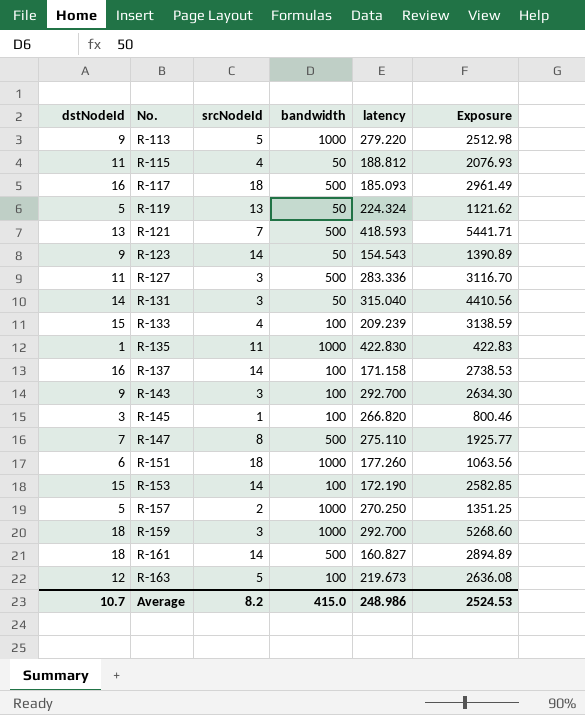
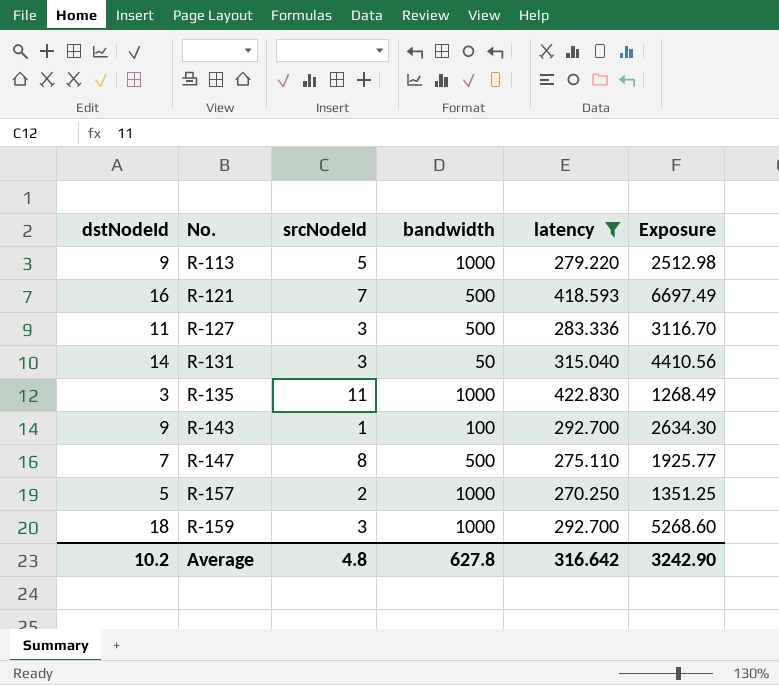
filter: none -> latency >= 270.250
R-121 | dstNodeId: 13 -> 16
R-121 | Exposure: 5441.71 -> 6697.49
R-135 | dstNodeId: 1 -> 3
R-135 | Exposure: 422.83 -> 1268.49
R-143 | srcNodeId: 3 -> 1
Average | dstNodeId: 10.7 -> 10.2
Average | srcNodeId: 8.2 -> 4.8
Average | bandwidth: 415.0 -> 627.8
Average | latency: 248.986 -> 316.642
Average | Exposure: 2524.53 -> 3242.90

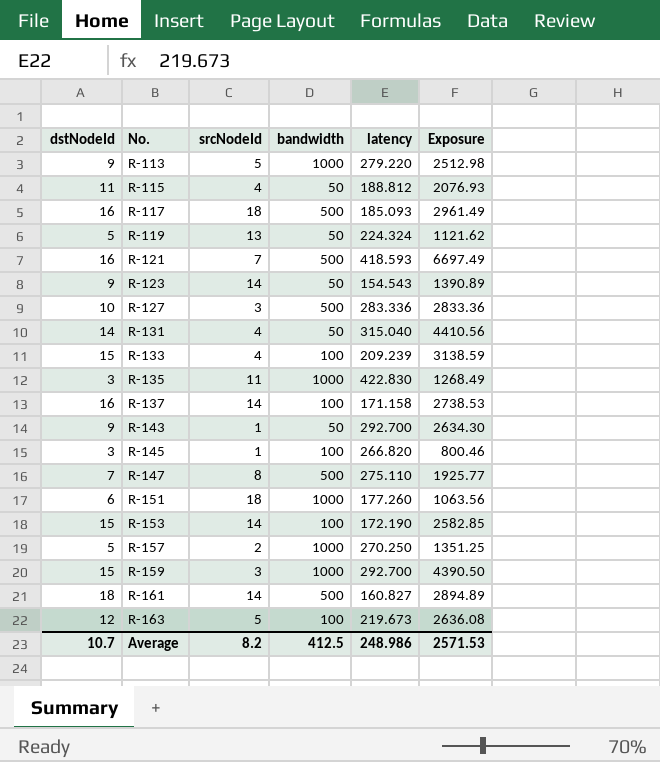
filter: latency >= 270.250 -> none
R-127 | dstNodeId: 11 -> 10
R-127 | Exposure: 3116.70 -> 2833.36
R-131 | srcNodeId: 3 -> 4
R-143 | bandwidth: 100 -> 50
R-159 | dstNodeId: 18 -> 15
R-159 | Exposure: 5268.60 -> 4390.50
Average | dstNodeId: 10.2 -> 10.7
Average | srcNodeId: 4.8 -> 8.2
Average | bandwidth: 627.8 -> 412.5
Average | latency: 316.642 -> 248.986
Average | Exposure: 3242.90 -> 2571.53

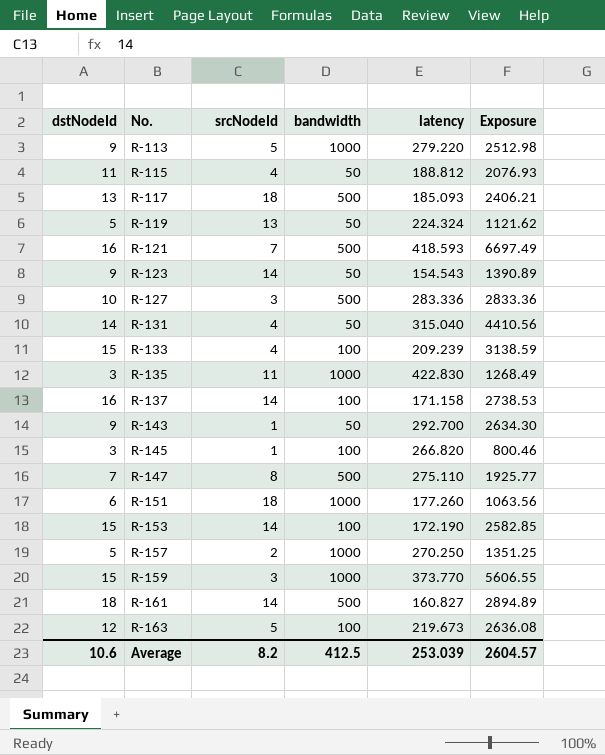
R-117 | dstNodeId: 16 -> 13
R-117 | Exposure: 2961.49 -> 2406.21
R-159 | latency: 292.700 -> 373.770
R-159 | Exposure: 4390.50 -> 5606.55
Average | dstNodeId: 10.7 -> 10.6
Average | latency: 248.986 -> 253.039
Average | Exposure: 2571.53 -> 2604.57

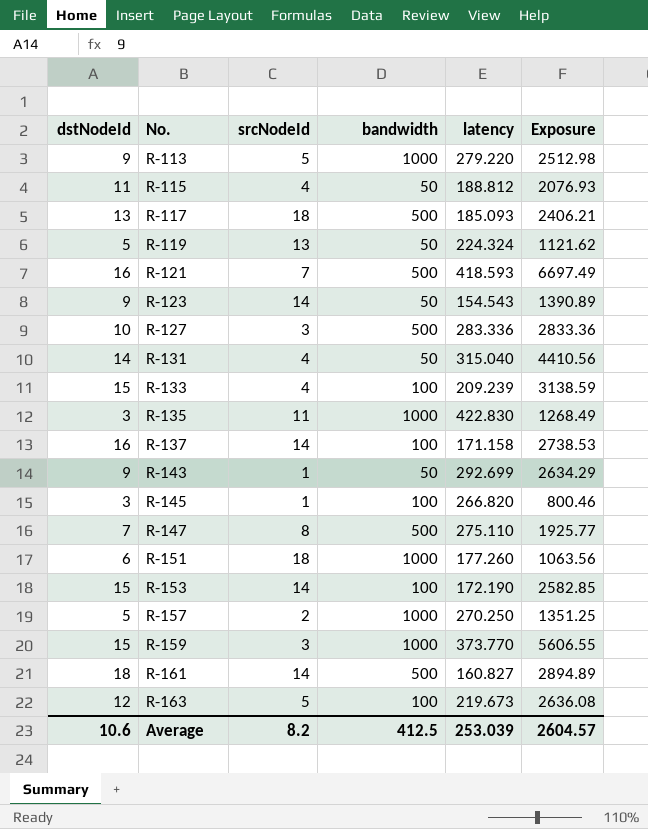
R-143 | latency: 292.700 -> 292.699
R-143 | Exposure: 2634.30 -> 2634.29

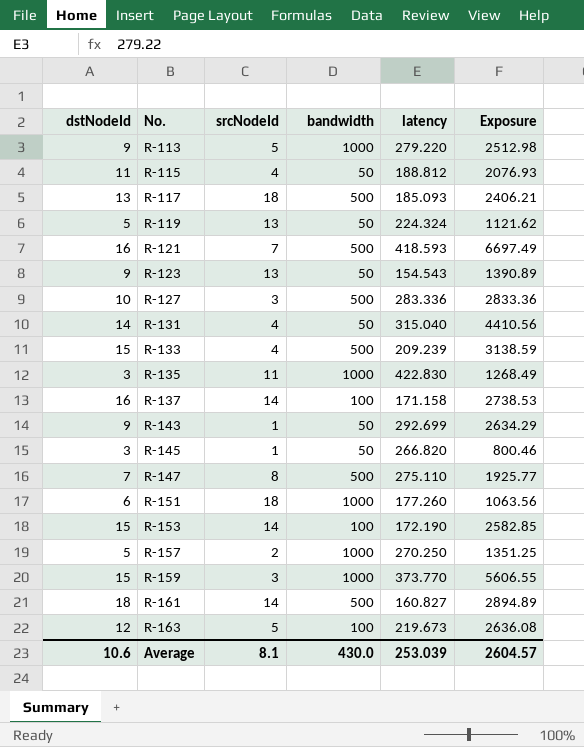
R-123 | srcNodeId: 14 -> 13
R-133 | bandwidth: 100 -> 500
R-145 | bandwidth: 100 -> 50
Average | srcNodeId: 8.2 -> 8.1
Average | bandwidth: 412.5 -> 430.0

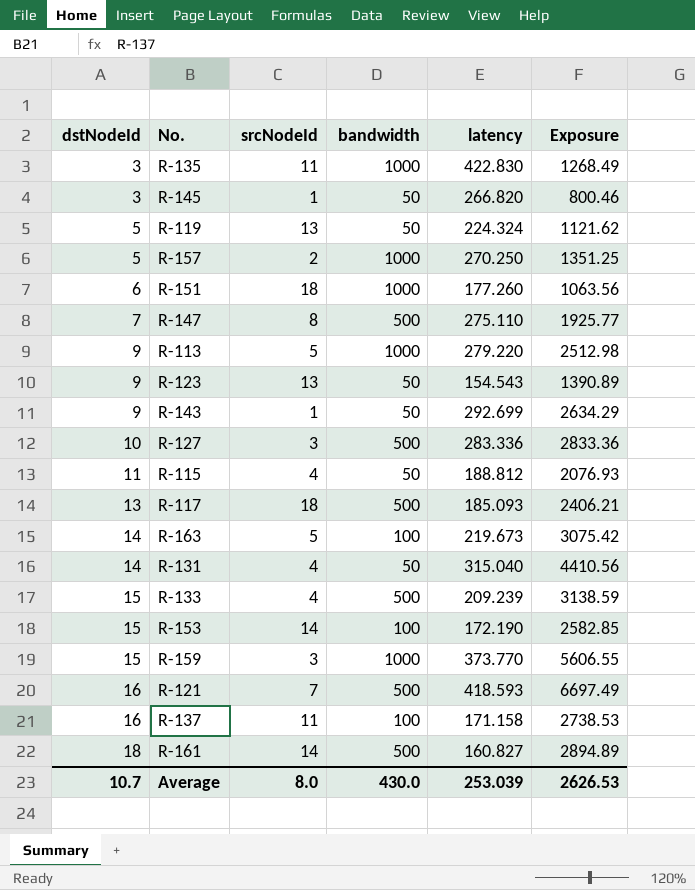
row order: No. ascending -> dstNodeId ascending
R-163 | dstNodeId: 12 -> 14
R-163 | Exposure: 2636.08 -> 3075.42
R-137 | srcNodeId: 14 -> 11
Average | dstNodeId: 10.6 -> 10.7
Average | srcNodeId: 8.1 -> 8.0
Average | Exposure: 2604.57 -> 2626.53

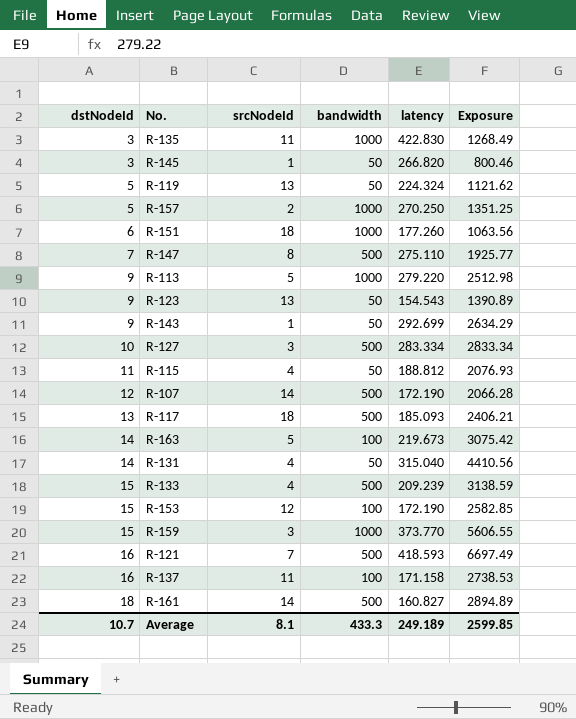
R-127 | latency: 283.336 -> 283.334
R-127 | Exposure: 2833.36 -> 2833.34
row R-107: none -> 12 | 14 | 500 | 172.190 | 2066.28
R-153 | srcNodeId: 14 -> 12
Average | srcNodeId: 8.0 -> 8.1
Average | bandwidth: 430.0 -> 433.3
Average | latency: 253.039 -> 249.189
Average | Exposure: 2626.53 -> 2599.85

